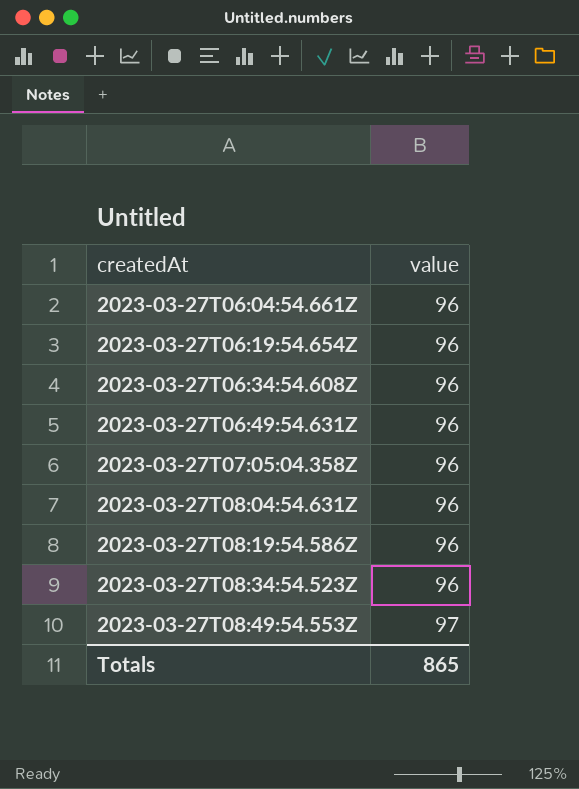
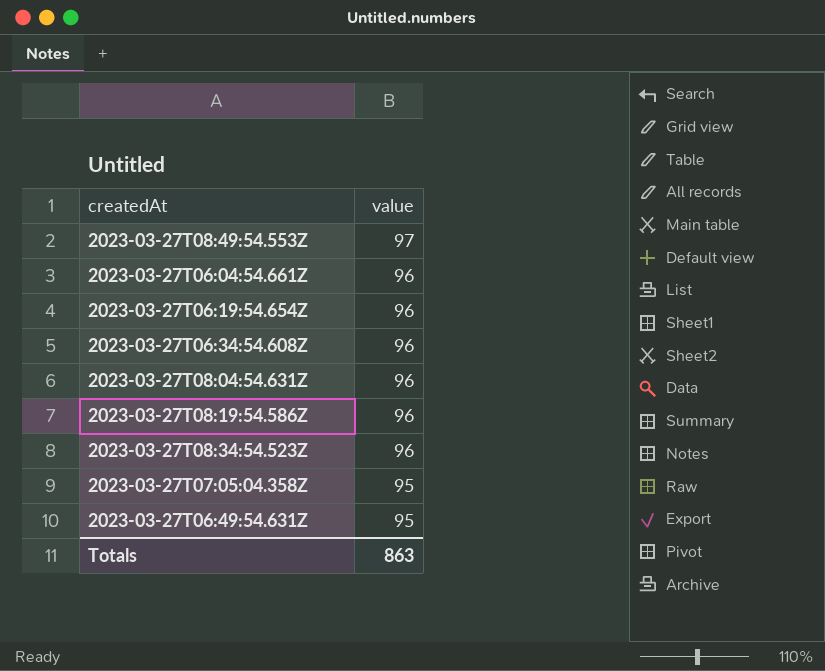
row order: createdAt ascending -> value descending
2023-03-27T07:05:04.358Z | value: 96 -> 95
2023-03-27T06:49:54.631Z | value: 96 -> 95
Totals | value: 865 -> 863

